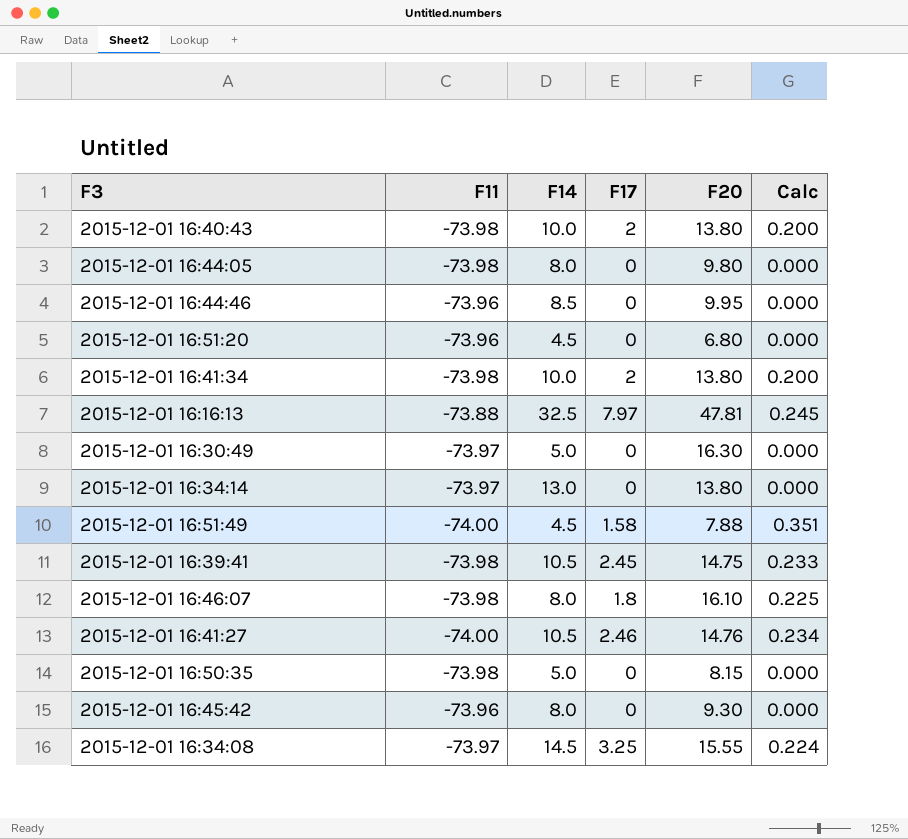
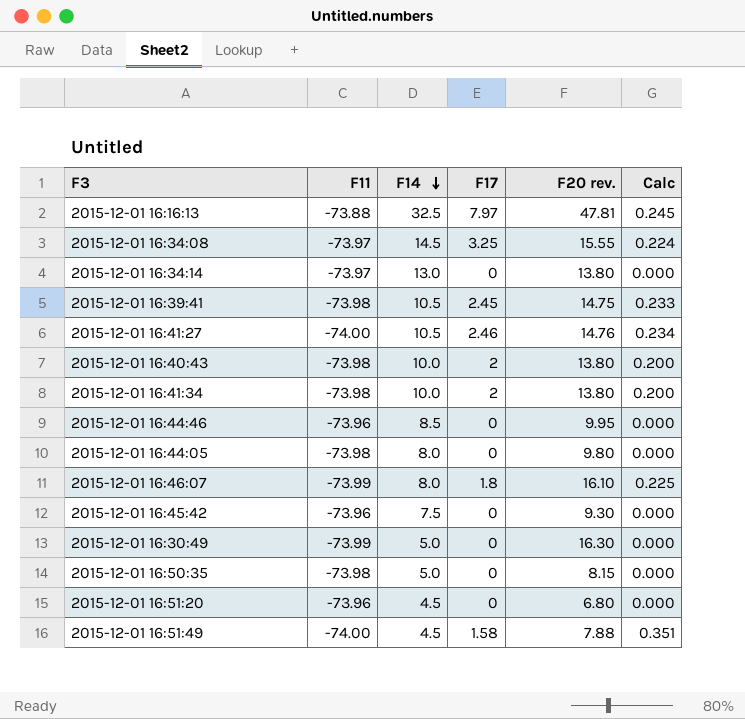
row order: none -> F14 descending
column name: F20 -> F20 rev.
2015-12-01 16:46:07 | F11: -73.98 -> -73.99
2015-12-01 16:45:42 | F14: 8.0 -> 7.5
2015-12-01 16:30:49 | F11: -73.97 -> -73.99

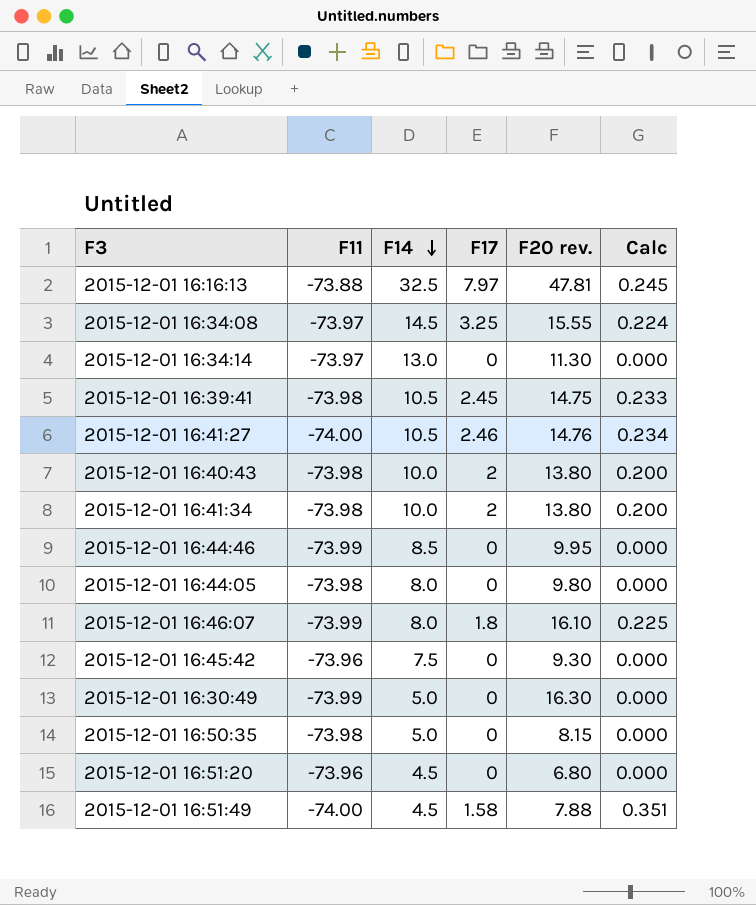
2015-12-01 16:34:14 | F20 rev.: 13.80 -> 11.30
2015-12-01 16:44:46 | F11: -73.96 -> -73.99

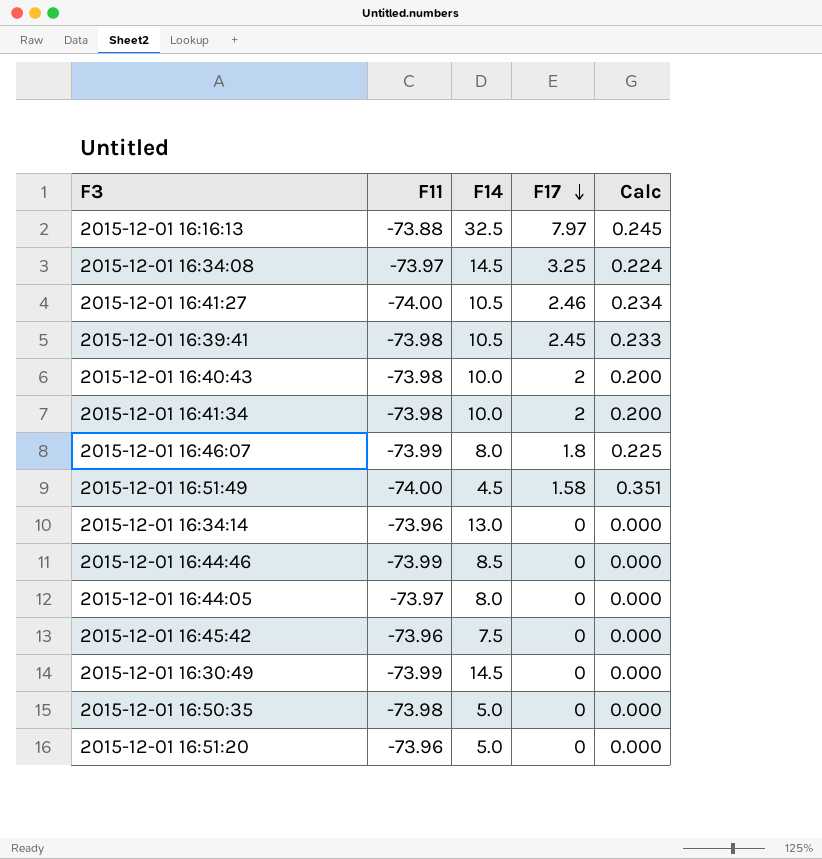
row order: F14 descending -> F17 descending
column F20 rev. | position: 5 -> none
2015-12-01 16:34:14 | F11: -73.97 -> -73.96
2015-12-01 16:44:05 | F11: -73.98 -> -73.97
2015-12-01 16:30:49 | F14: 5.0 -> 14.5
2015-12-01 16:51:20 | F14: 4.5 -> 5.0

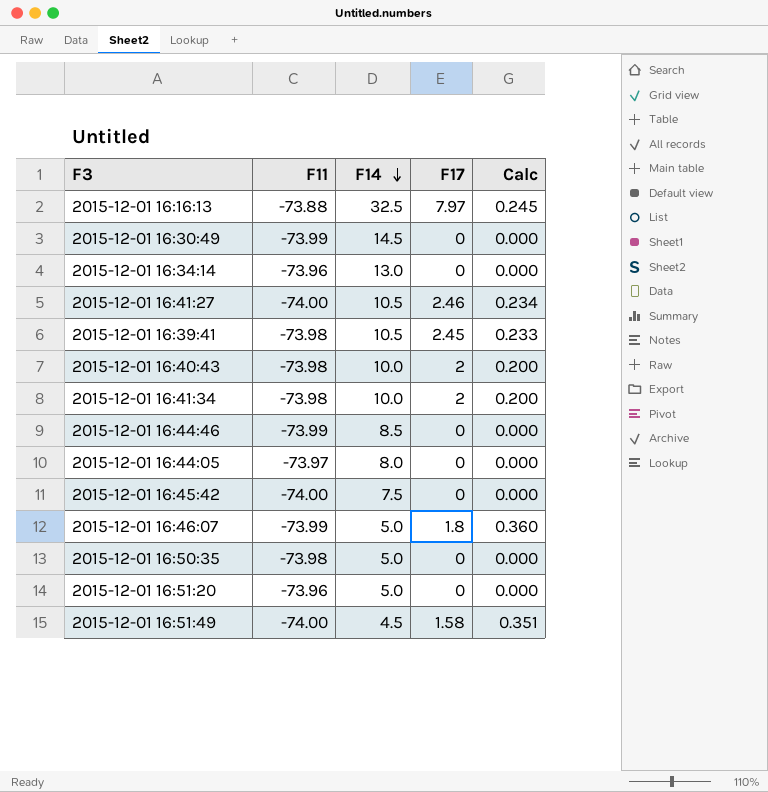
row order: F17 descending -> F14 descending
row 2015-12-01 16:34:08: -73.97 | 14.5 | 3.25 | 0.224 -> none
2015-12-01 16:45:42 | F11: -73.96 -> -74.00
2015-12-01 16:46:07 | F14: 8.0 -> 5.0
2015-12-01 16:46:07 | Calc: 0.225 -> 0.360

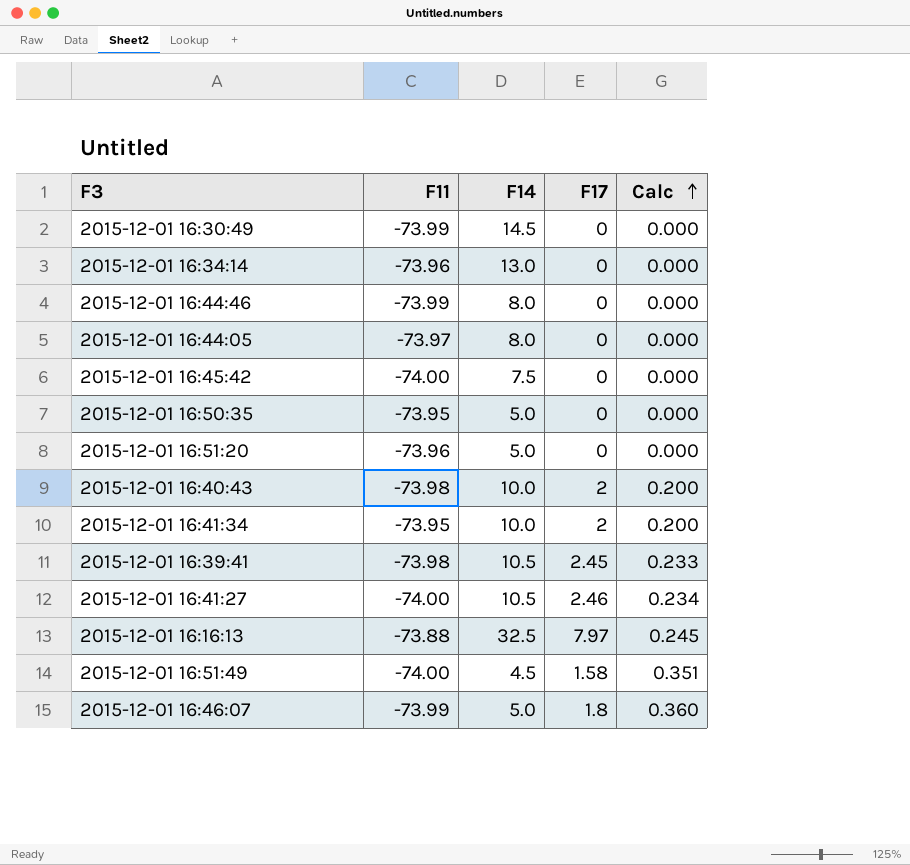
row order: F14 descending -> Calc ascending
2015-12-01 16:44:46 | F14: 8.5 -> 8.0
2015-12-01 16:50:35 | F11: -73.98 -> -73.95
2015-12-01 16:41:34 | F11: -73.98 -> -73.95

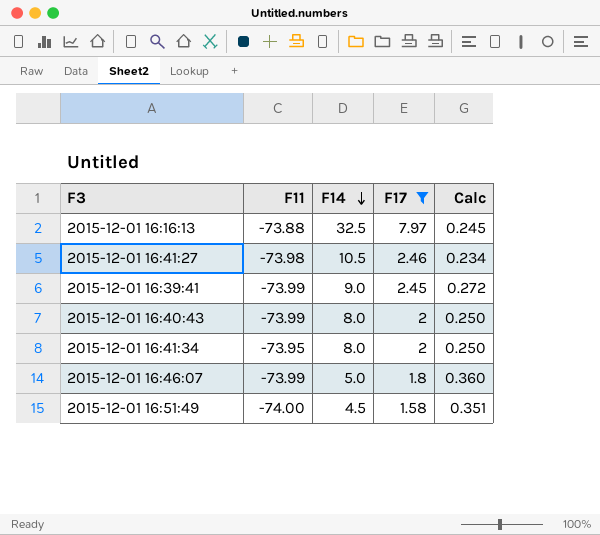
filter: none -> F17 != 0
row order: Calc ascending -> F14 descending
2015-12-01 16:41:27 | F11: -74.00 -> -73.98
2015-12-01 16:39:41 | F11: -73.98 -> -73.99
2015-12-01 16:39:41 | F14: 10.5 -> 9.0
2015-12-01 16:39:41 | Calc: 0.233 -> 0.272
2015-12-01 16:40:43 | F11: -73.98 -> -73.99
2015-12-01 16:40:43 | F14: 10.0 -> 8.0
2015-12-01 16:40:43 | Calc: 0.200 -> 0.250
2015-12-01 16:41:34 | F14: 10.0 -> 8.0
2015-12-01 16:41:34 | Calc: 0.200 -> 0.250

